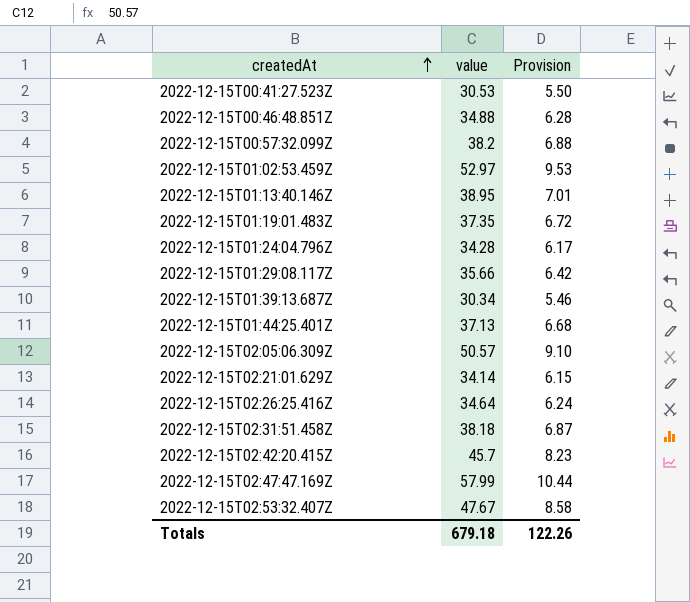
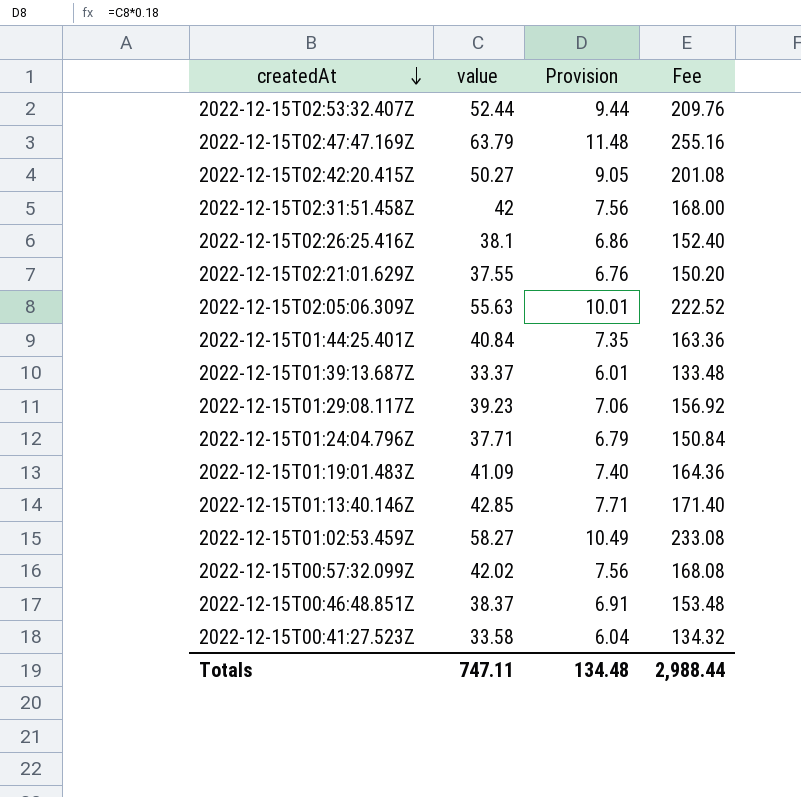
row order: createdAt ascending -> createdAt descending
column Fee | formula: none -> [value] * 4
2022-12-15T02:53:32.407Z | value: 47.67 -> 52.44
2022-12-15T02:53:32.407Z | Provision: 8.58 -> 9.44
2022-12-15T02:47:47.169Z | value: 57.99 -> 63.79
2022-12-15T02:47:47.169Z | Provision: 10.44 -> 11.48
2022-12-15T02:42:20.415Z | value: 45.7 -> 50.27
2022-12-15T02:42:20.415Z | Provision: 8.23 -> 9.05
2022-12-15T02:31:51.458Z | value: 38.18 -> 42
2022-12-15T02:31:51.458Z | Provision: 6.87 -> 7.56
2022-12-15T02:26:25.416Z | value: 34.64 -> 38.1
2022-12-15T02:26:25.416Z | Provision: 6.24 -> 6.86
2022-12-15T02:21:01.629Z | value: 34.14 -> 37.55
2022-12-15T02:21:01.629Z | Provision: 6.15 -> 6.76
2022-12-15T02:05:06.309Z | value: 50.57 -> 55.63
2022-12-15T02:05:06.309Z | Provision: 9.10 -> 10.01
2022-12-15T01:44:25.401Z | value: 37.13 -> 40.84
2022-12-15T01:44:25.401Z | Provision: 6.68 -> 7.35
2022-12-15T01:39:13.687Z | value: 30.34 -> 33.37
2022-12-15T01:39:13.687Z | Provision: 5.46 -> 6.01
2022-12-15T01:29:08.117Z | value: 35.66 -> 39.23
2022-12-15T01:29:08.117Z | Provision: 6.42 -> 7.06
2022-12-15T01:24:04.796Z | value: 34.28 -> 37.71
2022-12-15T01:24:04.796Z | Provision: 6.17 -> 6.79
2022-12-15T01:19:01.483Z | value: 37.35 -> 41.09
2022-12-15T01:19:01.483Z | Provision: 6.72 -> 7.40
2022-12-15T01:13:40.146Z | value: 38.95 -> 42.85
2022-12-15T01:13:40.146Z | Provision: 7.01 -> 7.71
2022-12-15T01:02:53.459Z | value: 52.97 -> 58.27
2022-12-15T01:02:53.459Z | Provision: 9.53 -> 10.49
2022-12-15T00:57:32.099Z | value: 38.2 -> 42.02
2022-12-15T00:57:32.099Z | Provision: 6.88 -> 7.56
2022-12-15T00:46:48.851Z | value: 34.88 -> 38.37
2022-12-15T00:46:48.851Z | Provision: 6.28 -> 6.91
2022-12-15T00:41:27.523Z | value: 30.53 -> 33.58
2022-12-15T00:41:27.523Z | Provision: 5.50 -> 6.04
Totals | value: 679.18 -> 747.11
Totals | Provision: 122.26 -> 134.48

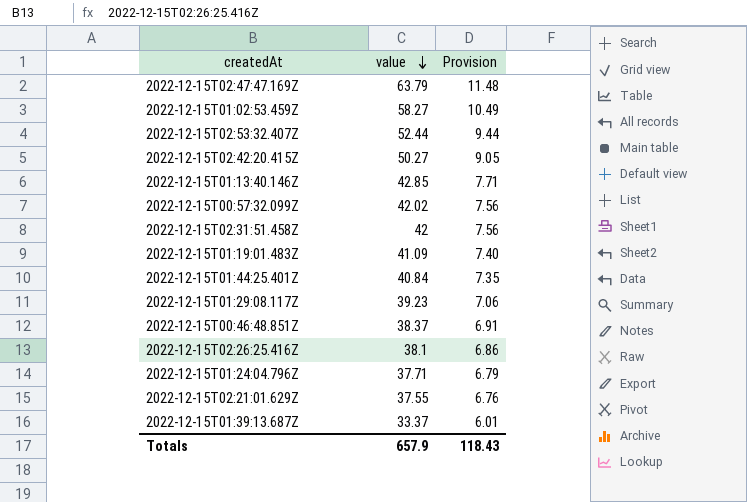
row order: createdAt descending -> value descending
column Fee | formula: [value] * 4 -> none
row 2022-12-15T02:05:06.309Z: 55.63 | 10.01 | 222.52 -> none
row 2022-12-15T00:41:27.523Z: 33.58 | 6.04 | 134.32 -> none
Totals | value: 747.11 -> 657.9
Totals | Provision: 134.48 -> 118.43

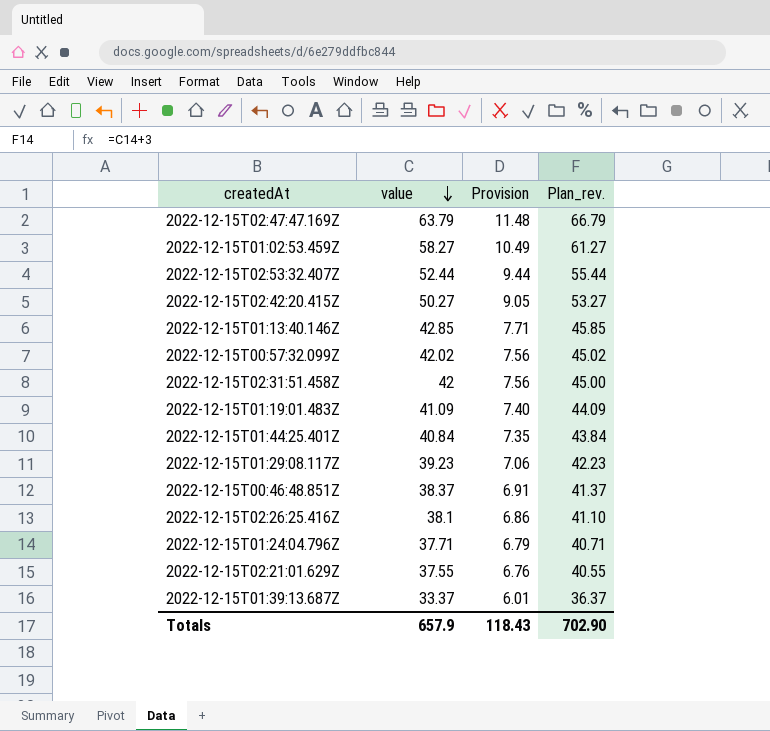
column Plan_rev. | formula: none -> [value] + 3

